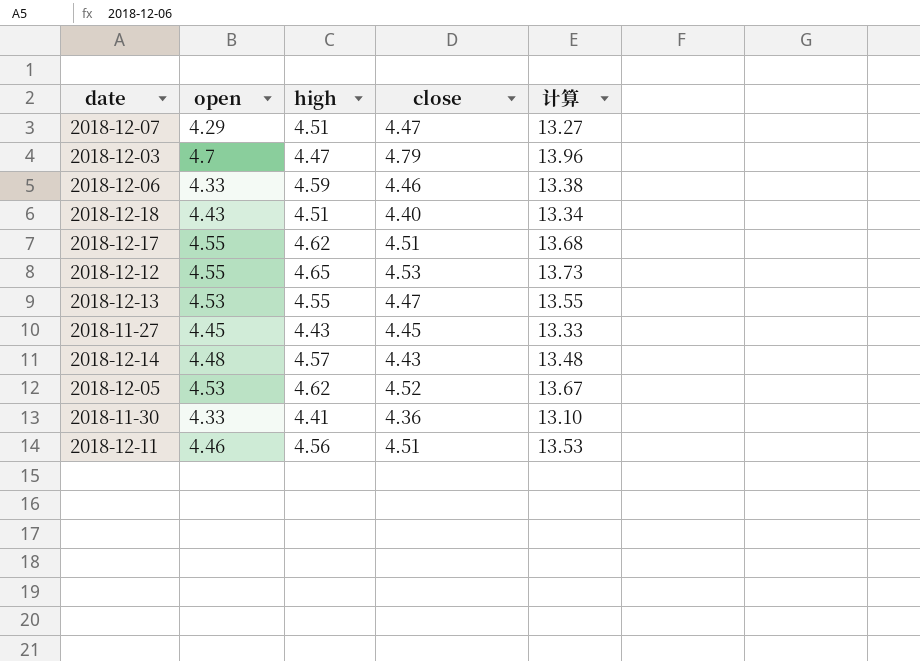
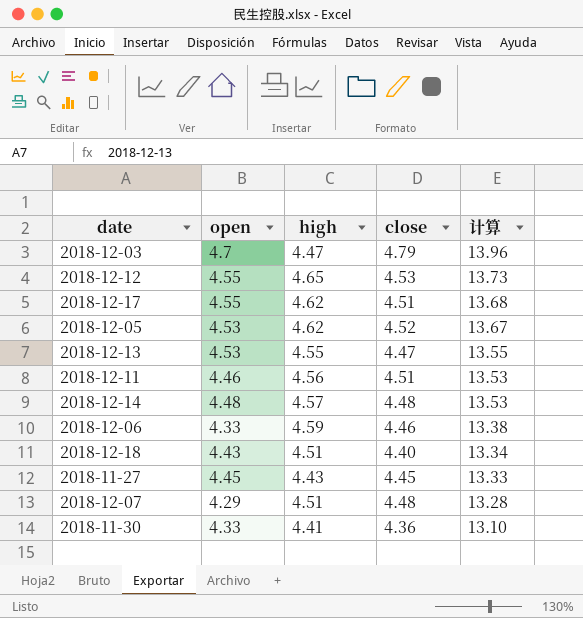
row order: none -> 计算 descending
2018-12-14 | close: 4.43 -> 4.48
2018-12-14 | 计算: 13.48 -> 13.53
2018-12-07 | close: 4.47 -> 4.48
2018-12-07 | 计算: 13.27 -> 13.28

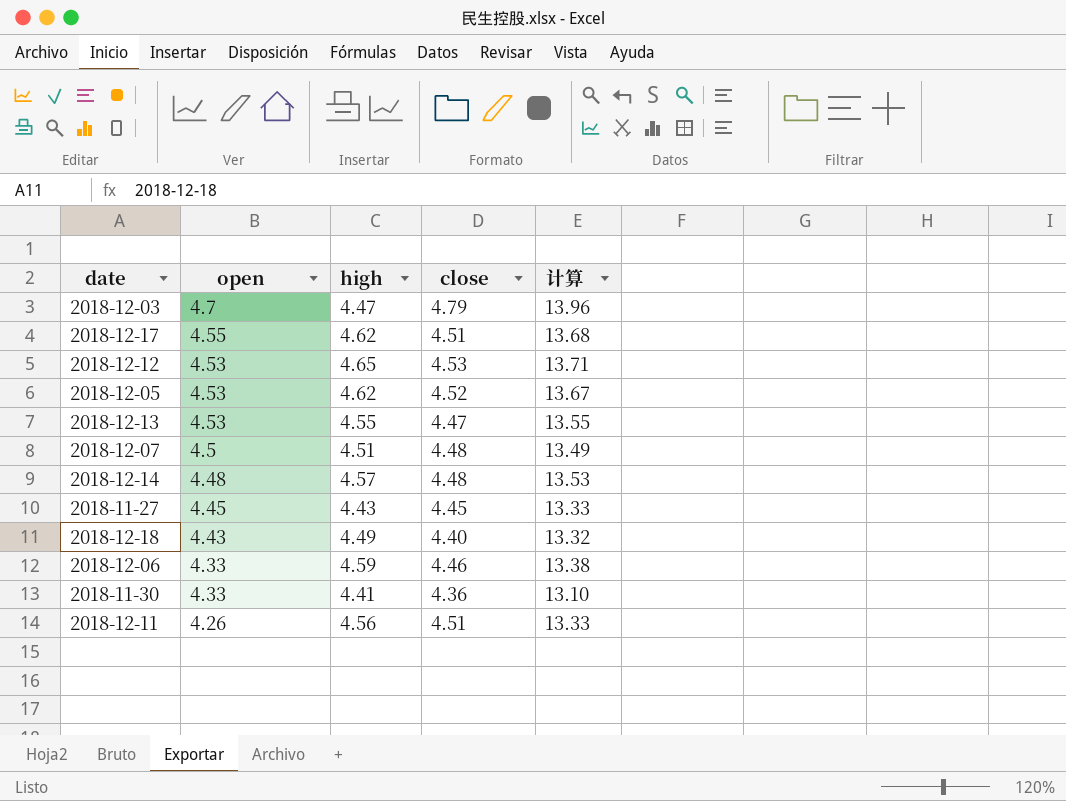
row order: 计算 descending -> open descending
2018-12-12 | open: 4.55 -> 4.53
2018-12-12 | 计算: 13.73 -> 13.71
2018-12-07 | open: 4.29 -> 4.5
2018-12-07 | 计算: 13.28 -> 13.49
2018-12-18 | high: 4.51 -> 4.49
2018-12-18 | 计算: 13.34 -> 13.32
2018-12-11 | open: 4.46 -> 4.26
2018-12-11 | 计算: 13.53 -> 13.33

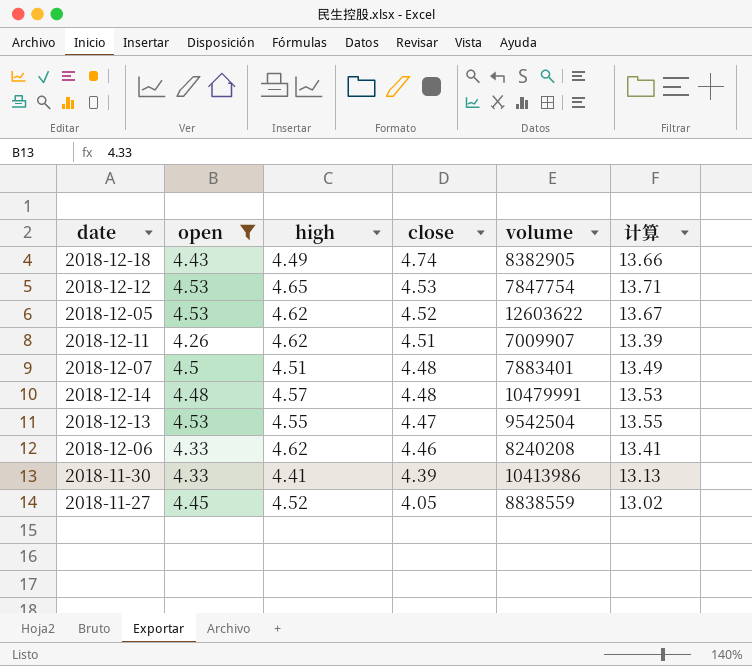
filter: none -> open <= 4.53
row order: open descending -> close descending
column volume | position: none -> 5
2018-12-18 | close: 4.40 -> 4.74
2018-12-18 | 计算: 13.32 -> 13.66
2018-12-11 | high: 4.56 -> 4.62
2018-12-11 | 计算: 13.33 -> 13.39
2018-12-06 | high: 4.59 -> 4.62
2018-12-06 | 计算: 13.38 -> 13.41
2018-11-30 | close: 4.36 -> 4.39
2018-11-30 | 计算: 13.10 -> 13.13
2018-11-27 | high: 4.43 -> 4.52
2018-11-27 | close: 4.45 -> 4.05
2018-11-27 | 计算: 13.33 -> 13.02

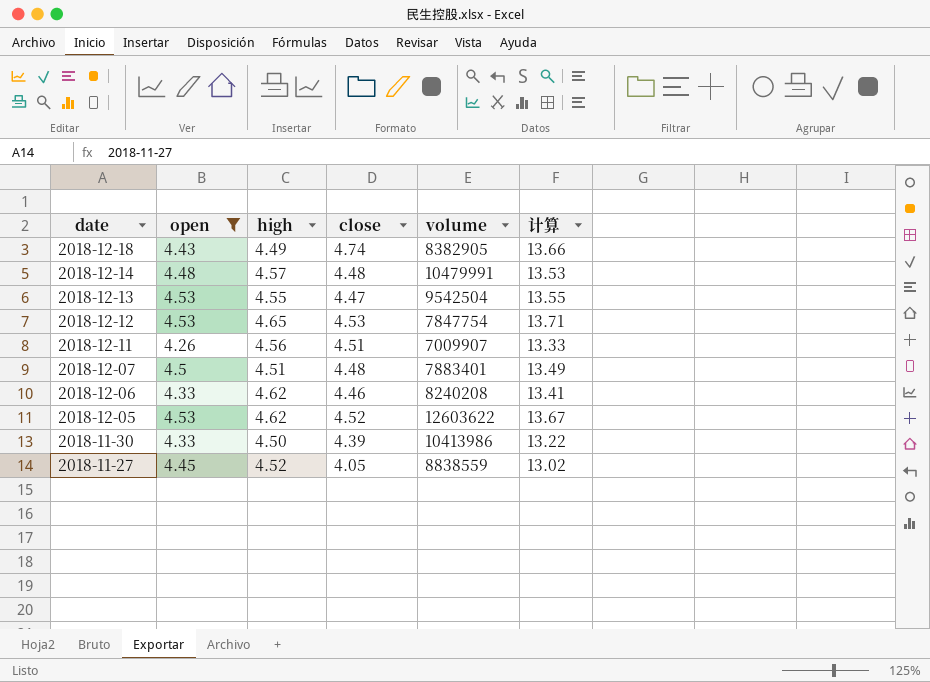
row order: close descending -> date descending
2018-12-11 | high: 4.62 -> 4.56
2018-12-11 | 计算: 13.39 -> 13.33
2018-11-30 | high: 4.41 -> 4.50
2018-11-30 | 计算: 13.13 -> 13.22

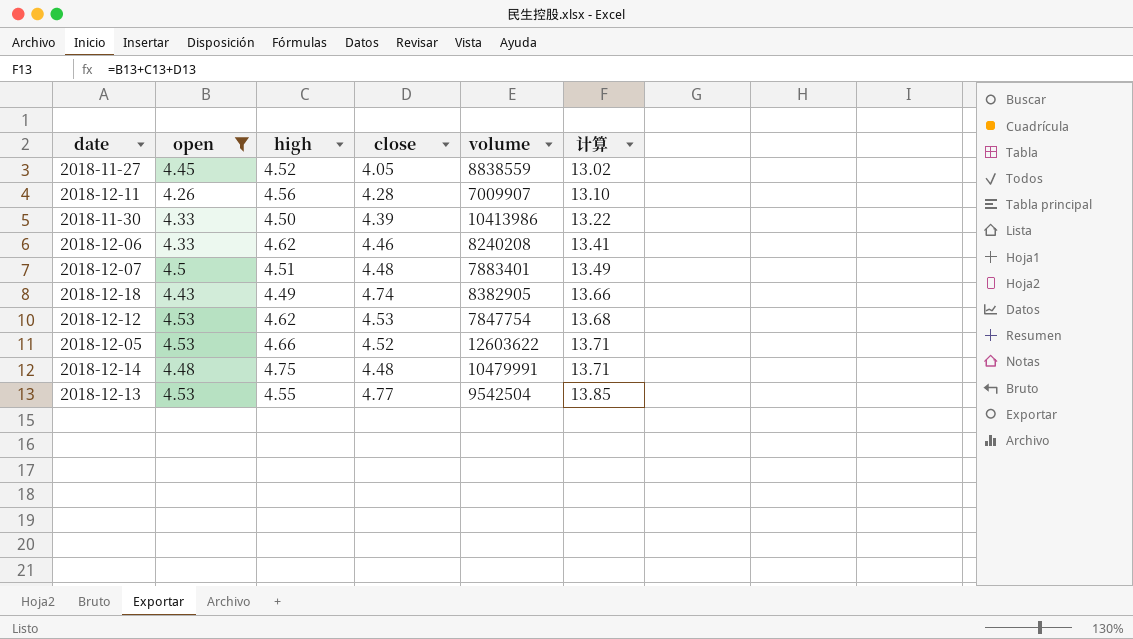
row order: date descending -> 计算 ascending
2018-12-11 | close: 4.51 -> 4.28
2018-12-11 | 计算: 13.33 -> 13.10
2018-12-12 | high: 4.65 -> 4.62
2018-12-12 | 计算: 13.71 -> 13.68
2018-12-05 | high: 4.62 -> 4.66
2018-12-05 | 计算: 13.67 -> 13.71
2018-12-14 | high: 4.57 -> 4.75
2018-12-14 | 计算: 13.53 -> 13.71
2018-12-13 | close: 4.47 -> 4.77
2018-12-13 | 计算: 13.55 -> 13.85

